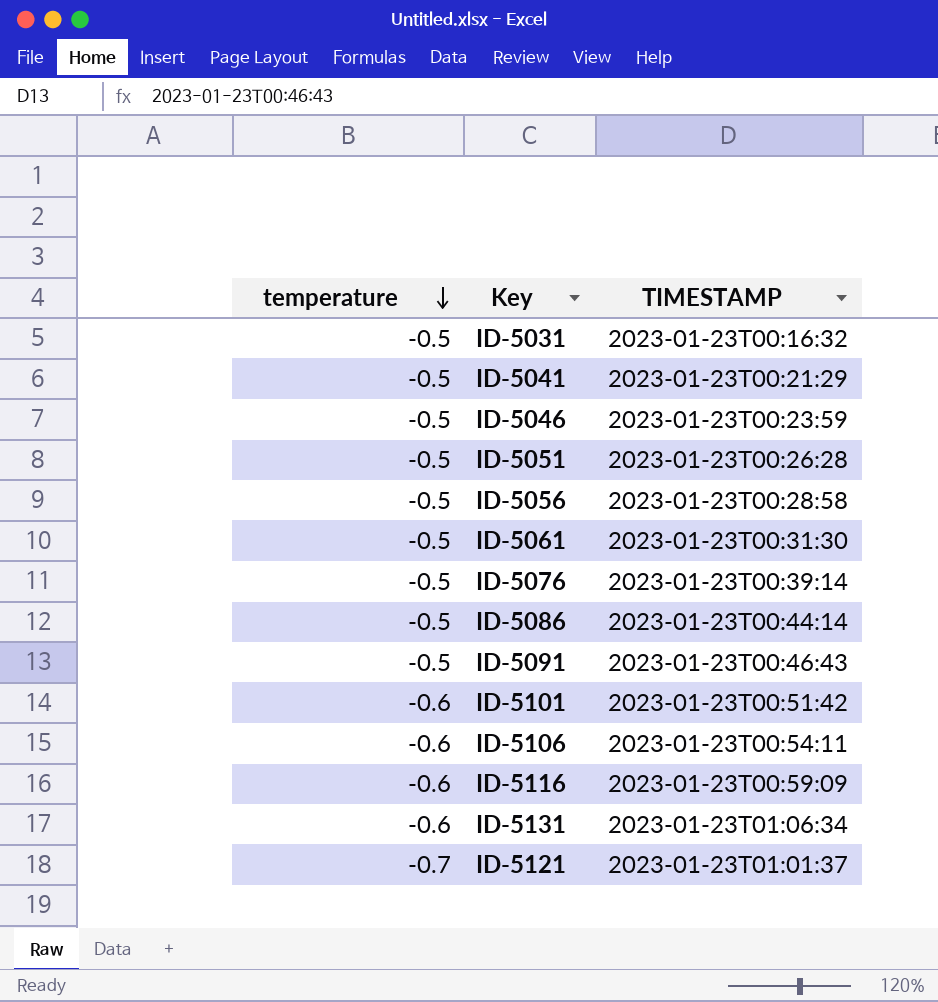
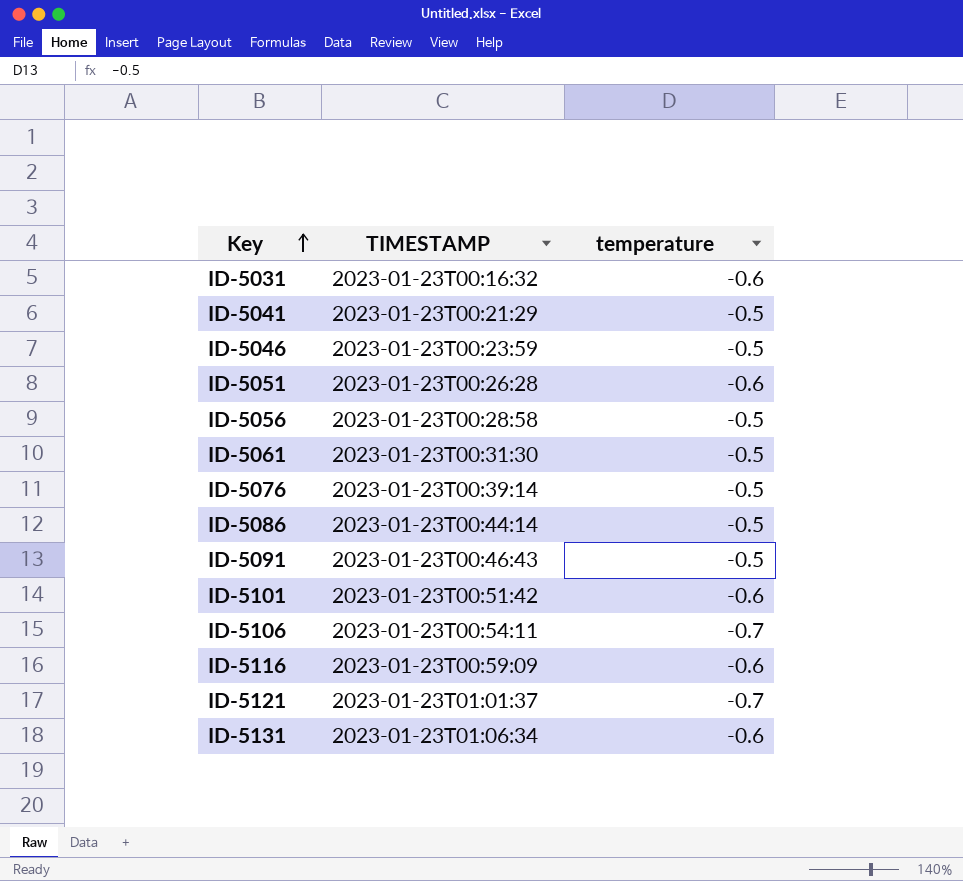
row order: temperature descending -> Key ascending
column temperature | position: 1 -> 3
ID-5031 | temperature: -0.5 -> -0.6
ID-5051 | temperature: -0.5 -> -0.6
ID-5106 | temperature: -0.6 -> -0.7

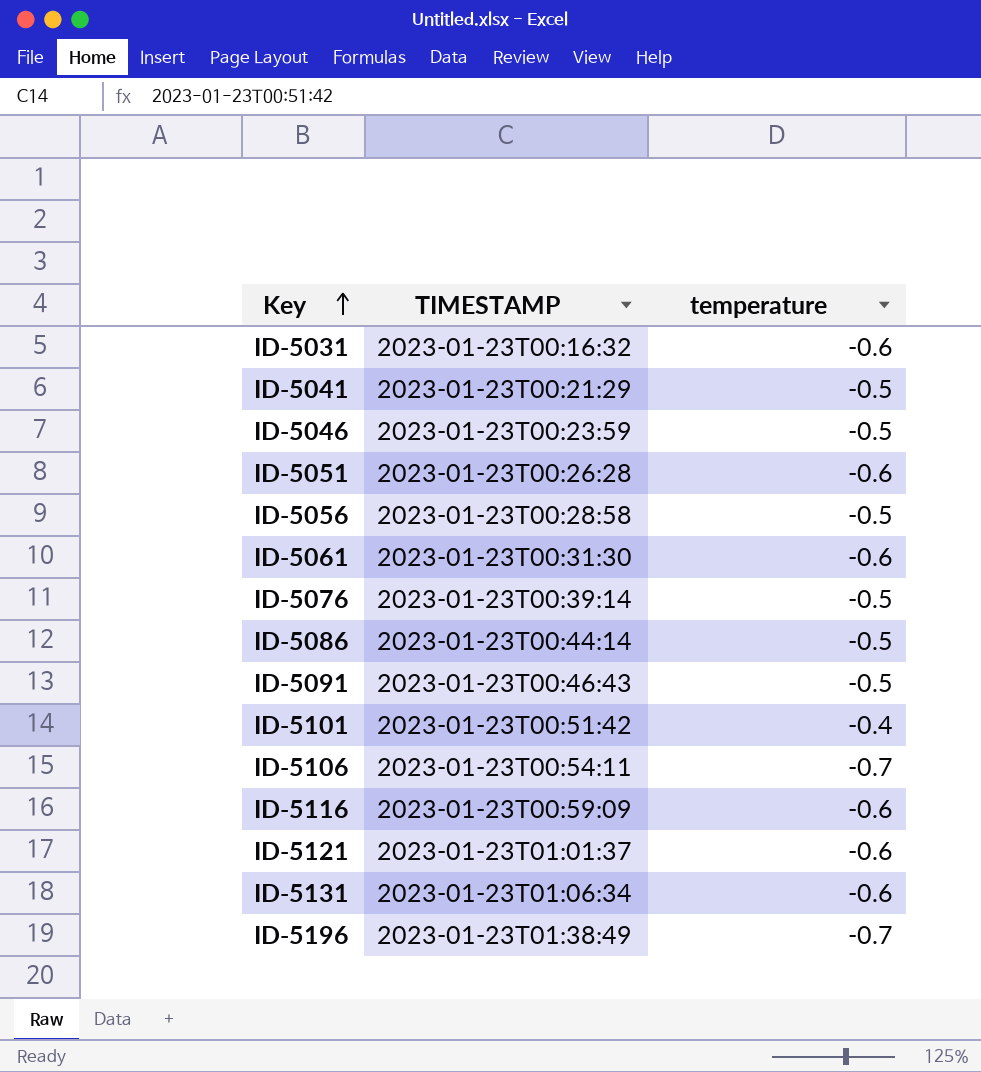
ID-5061 | temperature: -0.5 -> -0.6
ID-5101 | temperature: -0.6 -> -0.4
ID-5121 | temperature: -0.7 -> -0.6
row ID-5196: none -> 2023-01-23T01:38:49 | -0.7

